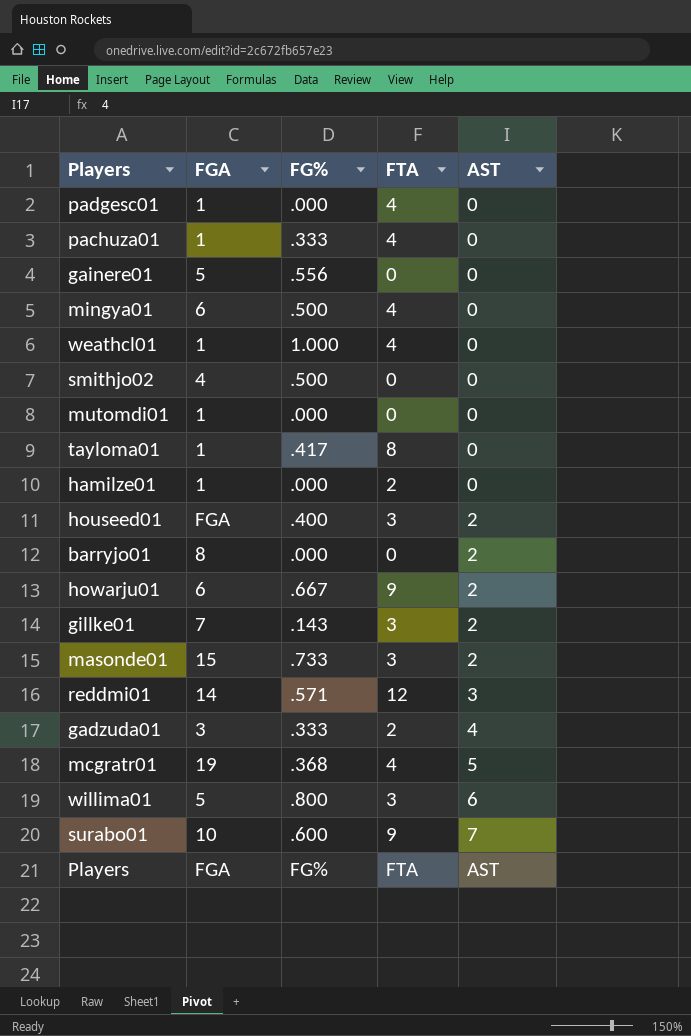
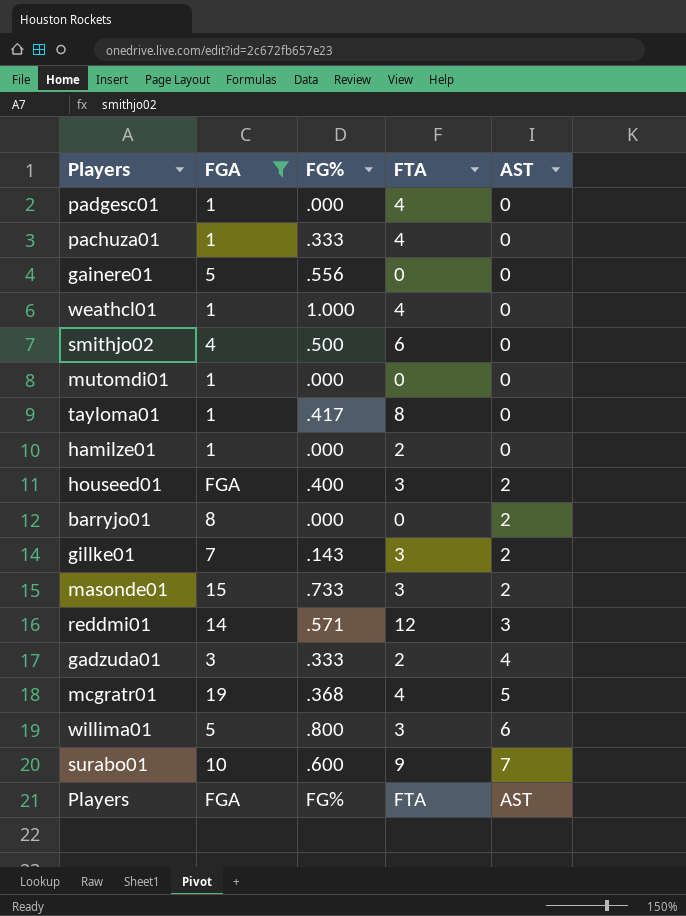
filter: none -> FGA != 6
smithjo02 | FTA: 0 -> 6

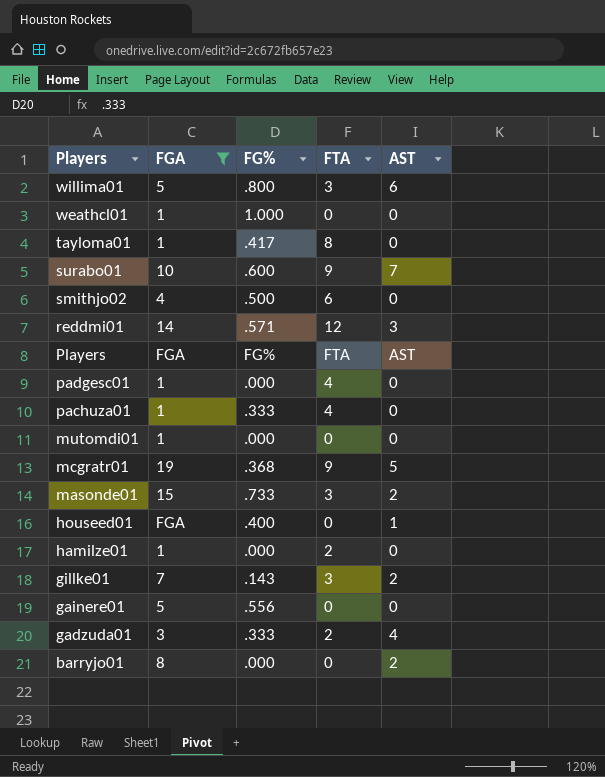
row order: AST ascending -> Players descending
weathcl01 | FTA: 4 -> 0
mcgratr01 | FTA: 4 -> 9
houseed01 | FTA: 3 -> 0
houseed01 | AST: 2 -> 1

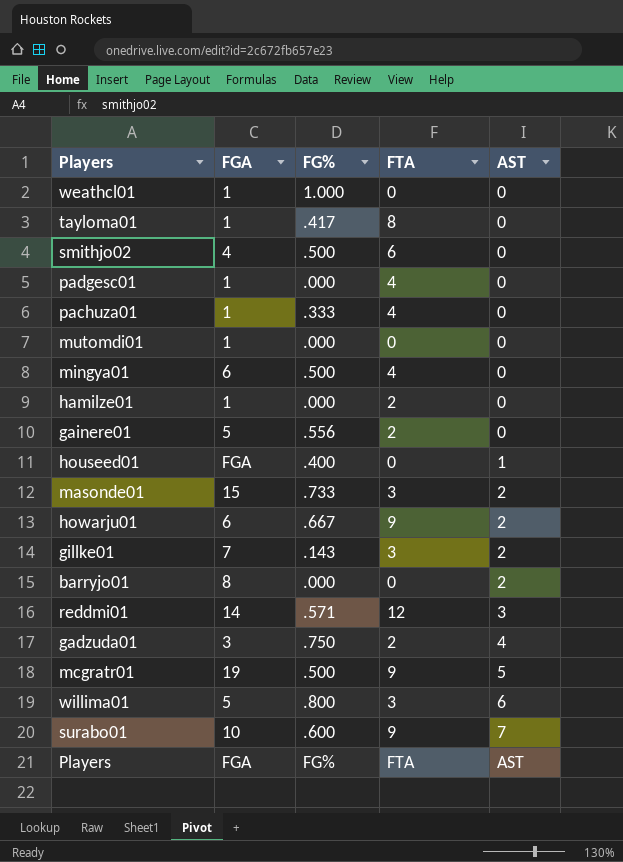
filter: FGA != 6 -> none
row order: Players descending -> AST ascending
gainere01 | FTA: 0 -> 2
gadzuda01 | FG%: .333 -> .750
mcgratr01 | FG%: .368 -> .500

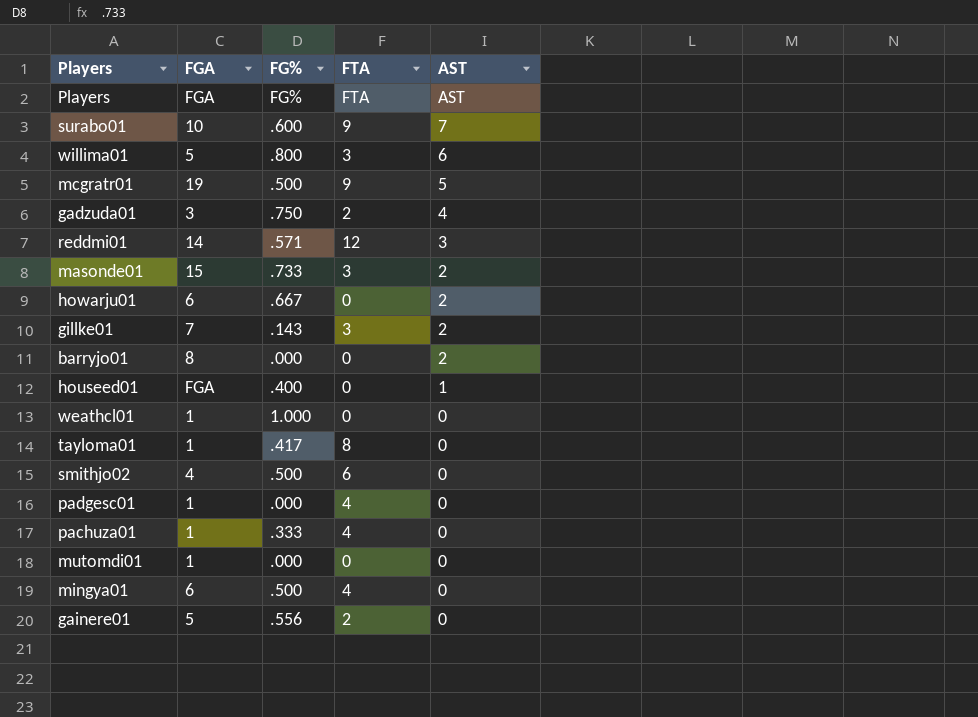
row order: AST ascending -> AST descending
row hamilze01: 1 | .000 | 2 | 0 -> none
howarju01 | FTA: 9 -> 0

